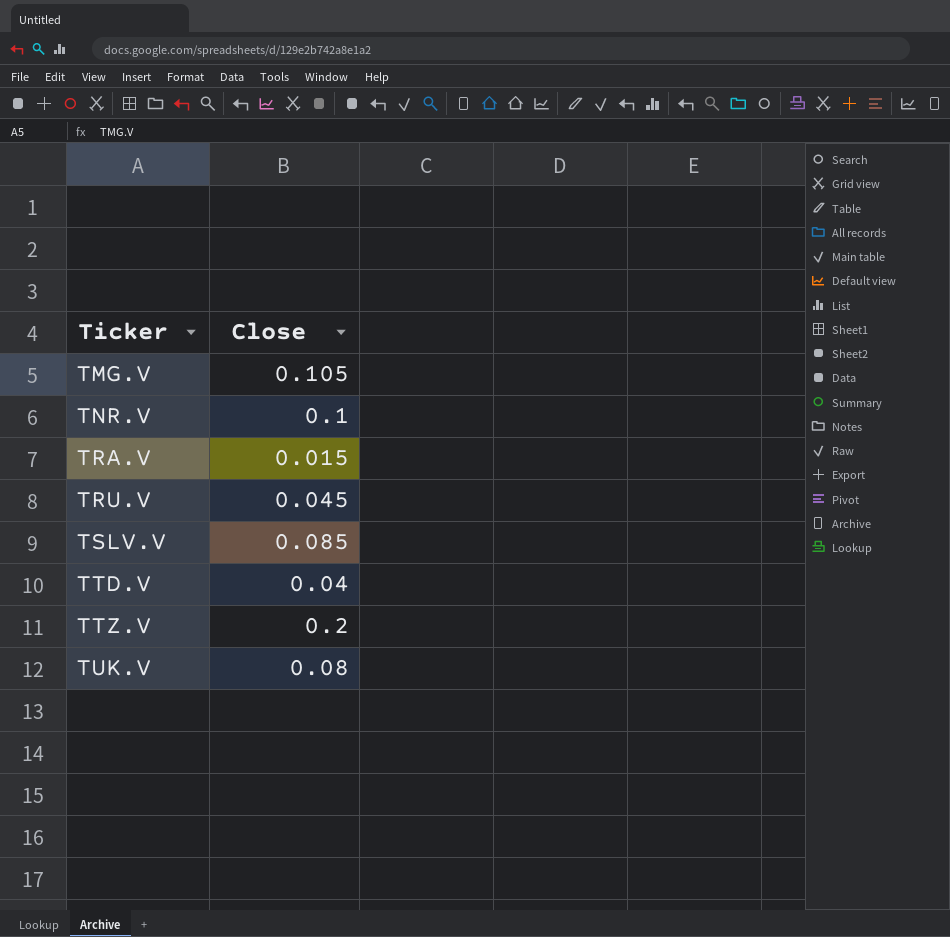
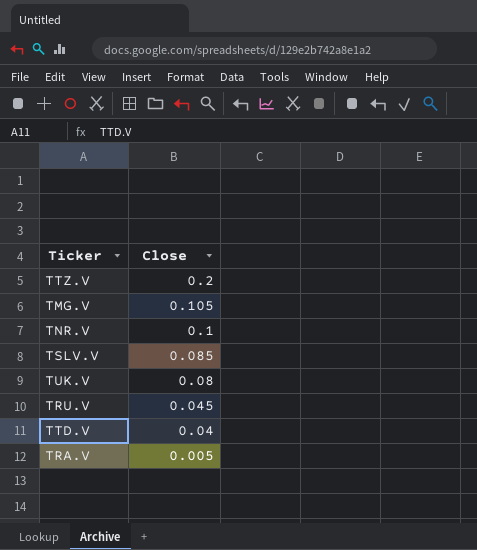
row order: Ticker ascending -> Close descending
TRA.V | Close: 0.015 -> 0.005

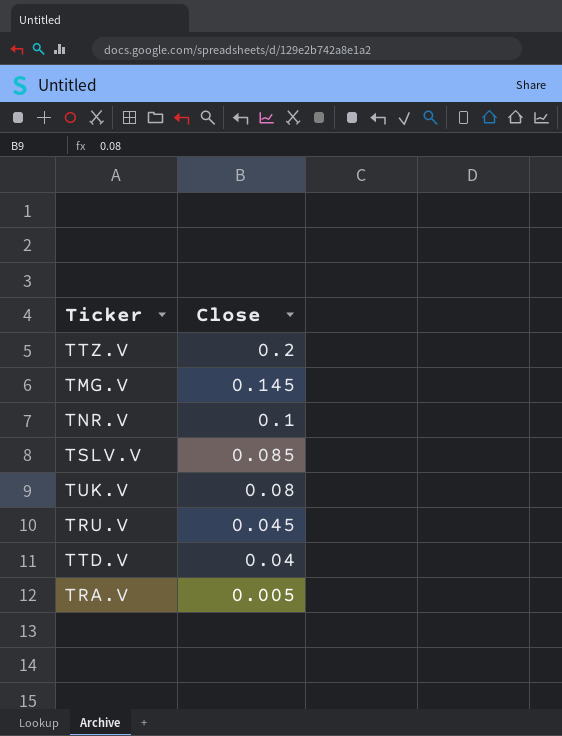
TMG.V | Close: 0.105 -> 0.145

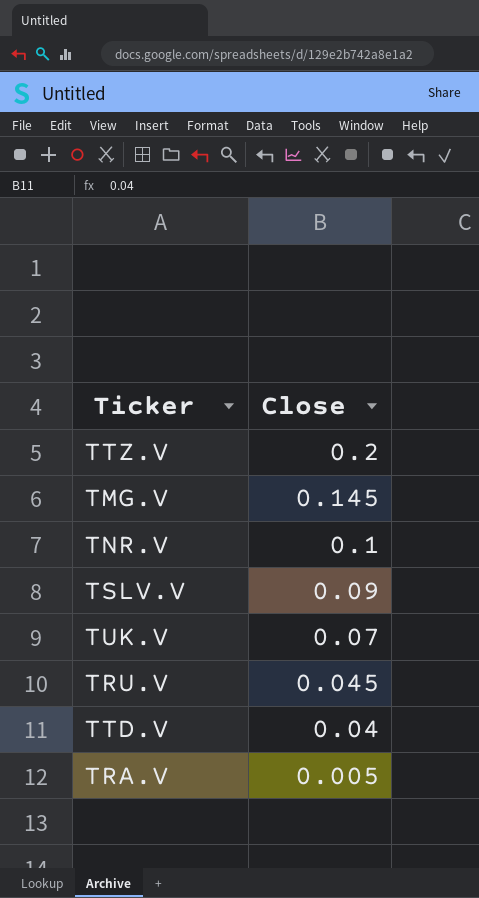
TSLV.V | Close: 0.085 -> 0.09
TUK.V | Close: 0.08 -> 0.07

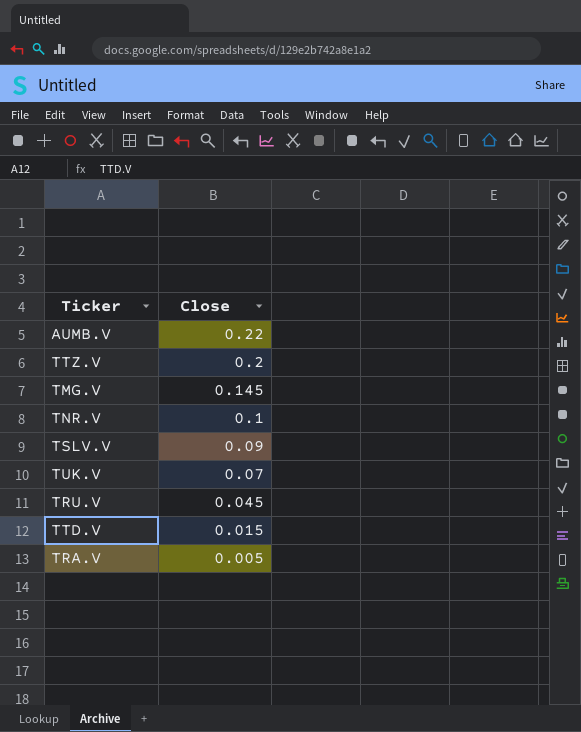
row AUMB.V: none -> 0.22
TTD.V | Close: 0.04 -> 0.015

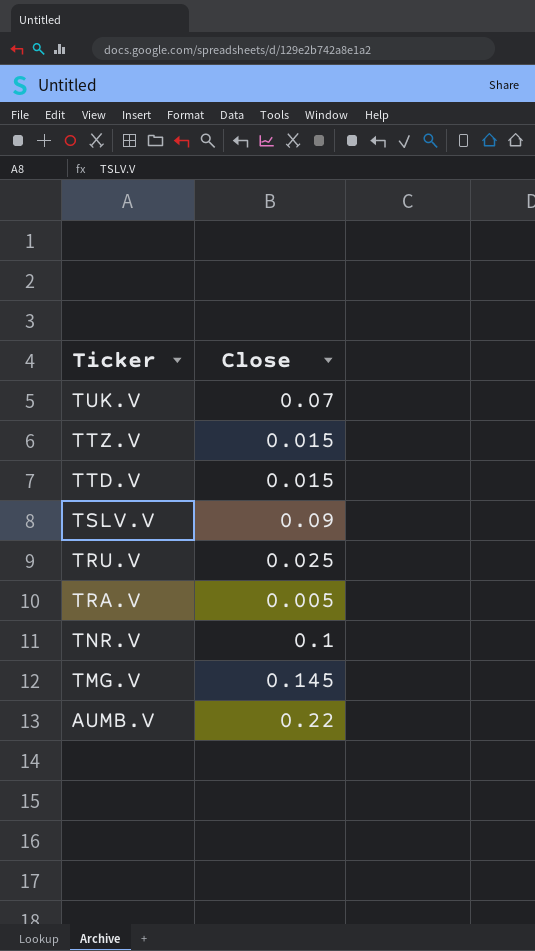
row order: Close descending -> Ticker descending
TTZ.V | Close: 0.2 -> 0.015
TRU.V | Close: 0.045 -> 0.025

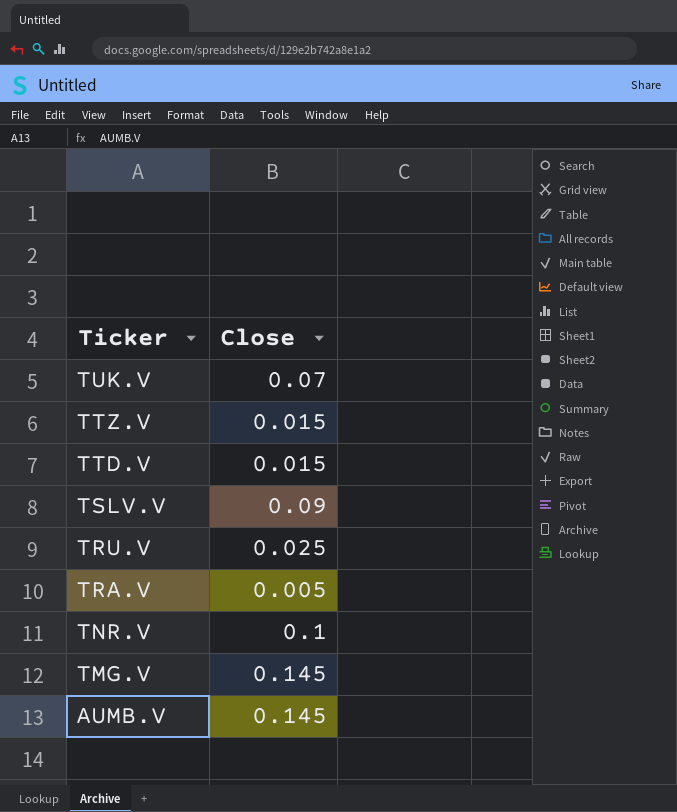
AUMB.V | Close: 0.22 -> 0.145

